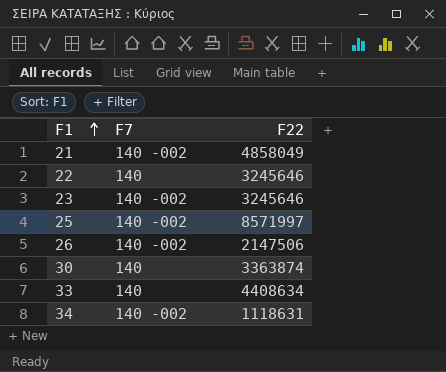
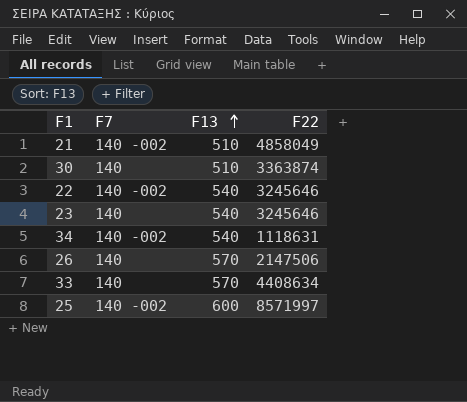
row order: F1 ascending -> F13 ascending
column F13 | position: none -> 3
22 | F7: 140 -> 140 -002
23 | F7: 140 -002 -> 140
26 | F7: 140 -002 -> 140

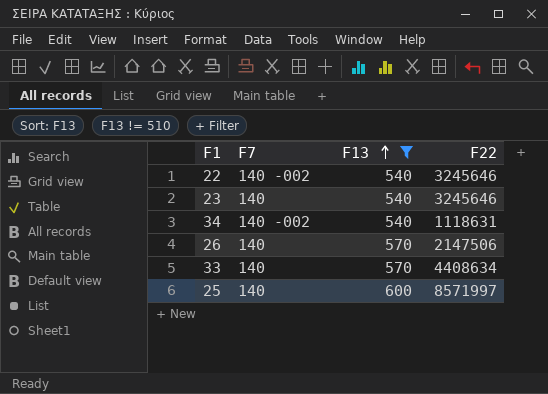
filter: none -> F13 != 510
25 | F7: 140 -002 -> 140

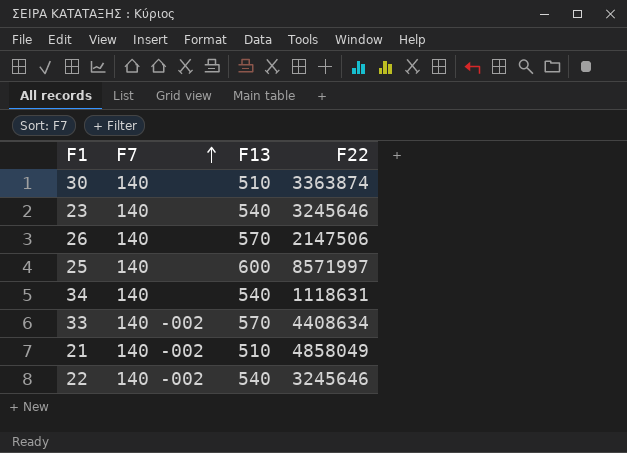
filter: F13 != 510 -> none
row order: F13 ascending -> F7 ascending
34 | F7: 140 -002 -> 140
33 | F7: 140 -> 140 -002

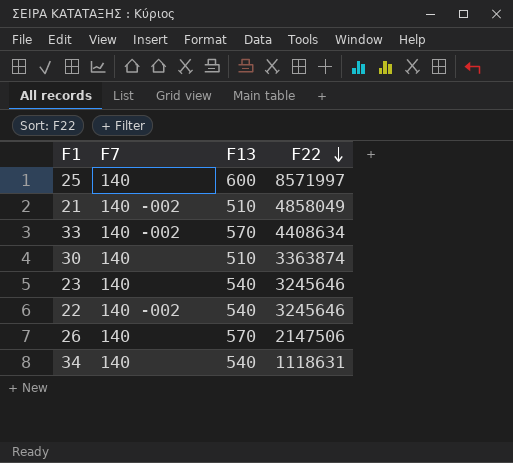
row order: F7 ascending -> F22 descending

